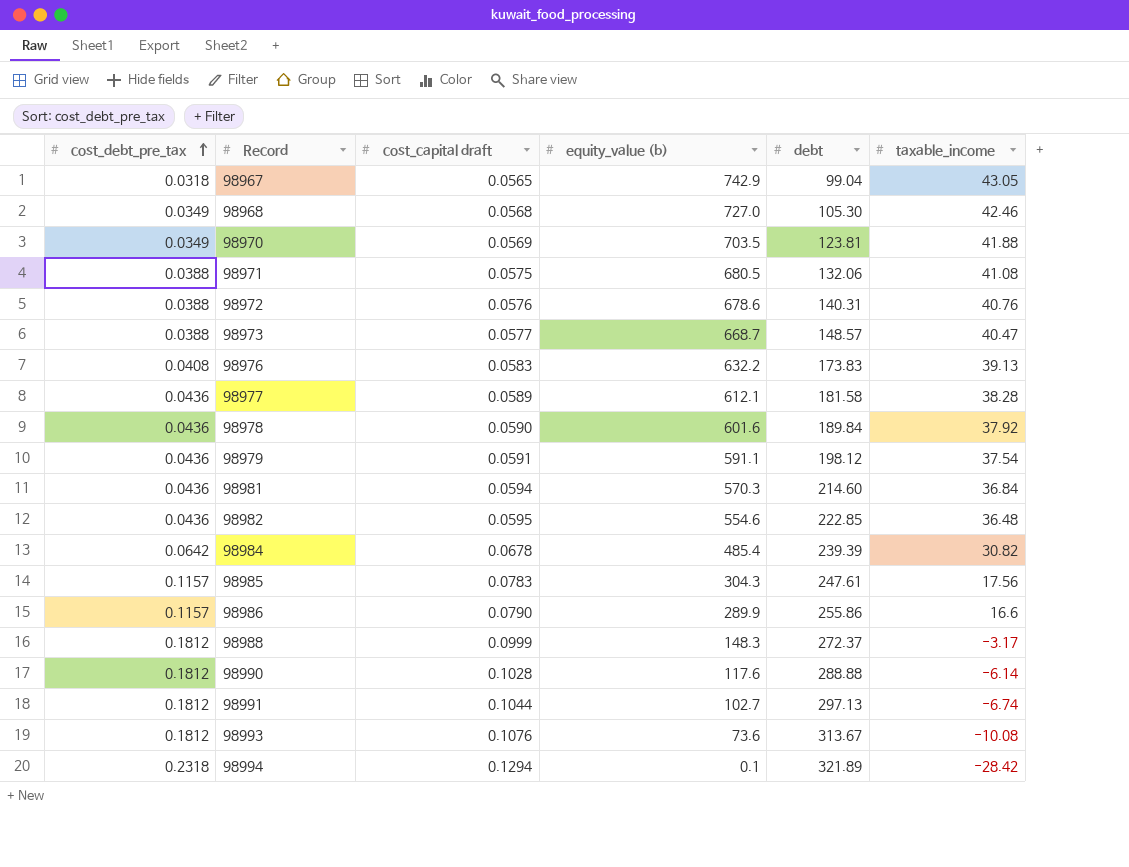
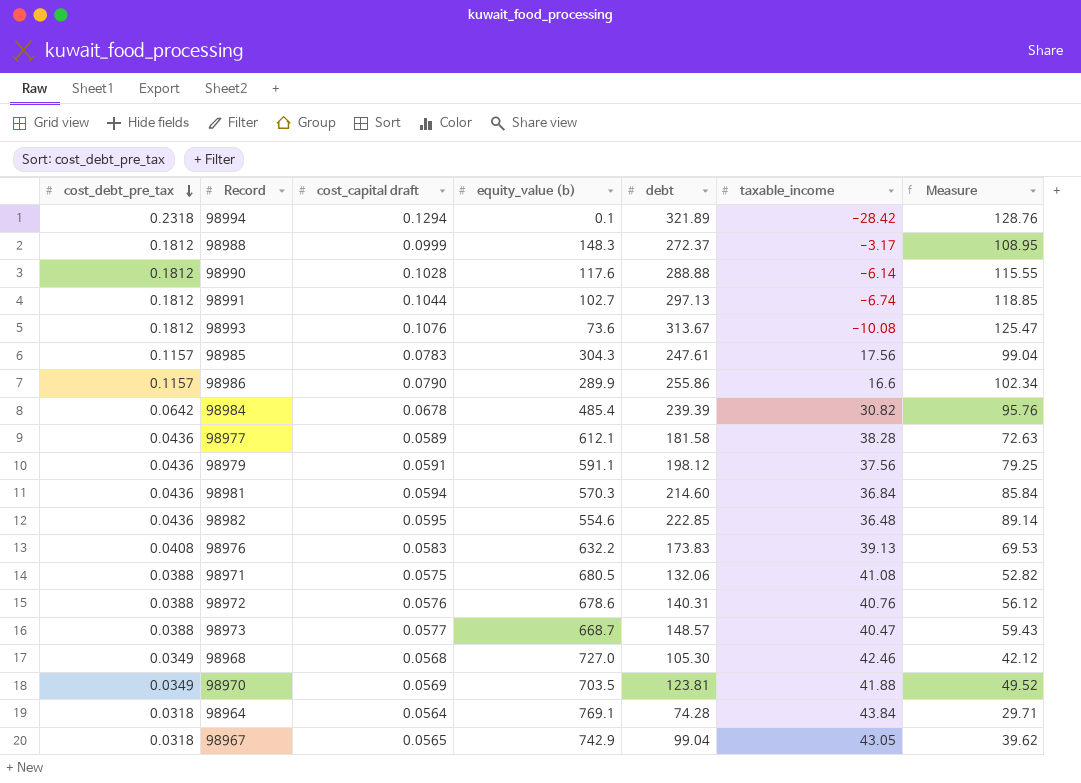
row order: cost_debt_pre_tax ascending -> cost_debt_pre_tax descending
column Measure | formula: none -> [debt] * 0.4
row 98978: 0.0436 | 0.0590 | 601.6 | 189.84 | 37.92 -> none
98979 | taxable_income: 37.54 -> 37.56
row 98964: none -> 0.0318 | 0.0564 | 769.1 | 74.28 | 43.84 | 29.71

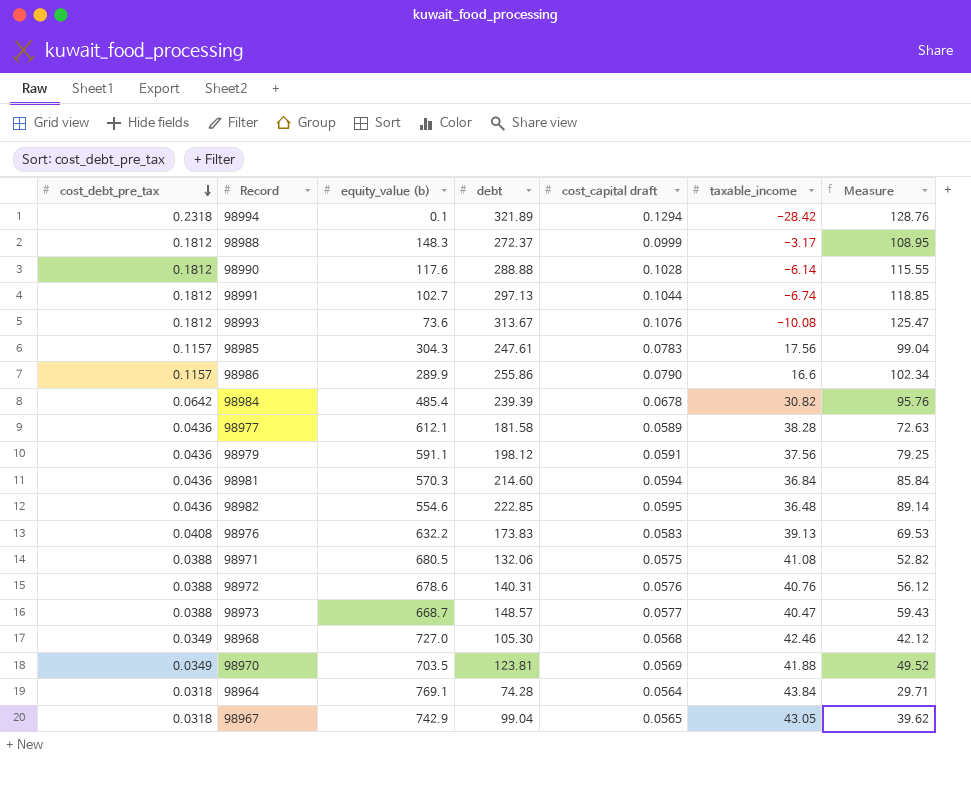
column cost_capital draft | position: 3 -> 5

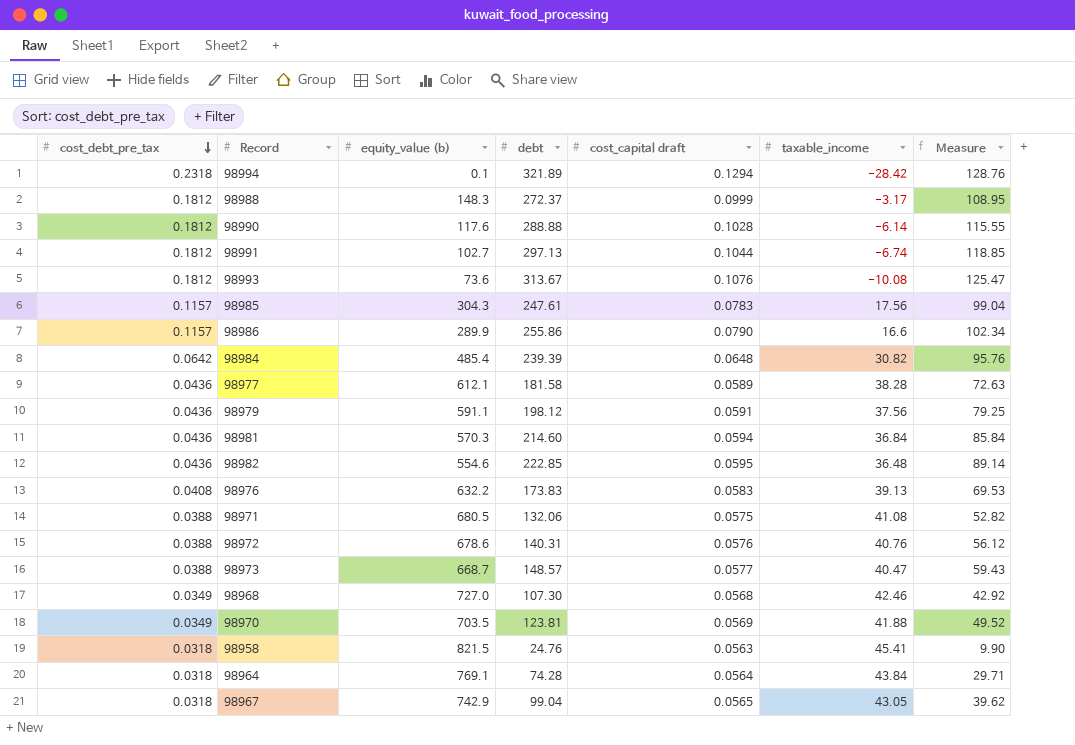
98984 | cost_capital draft: 0.0678 -> 0.0648
98968 | debt: 105.30 -> 107.30
98968 | Measure: 42.12 -> 42.92
row 98958: none -> 0.0318 | 821.5 | 24.76 | 0.0563 | 45.41 | 9.90

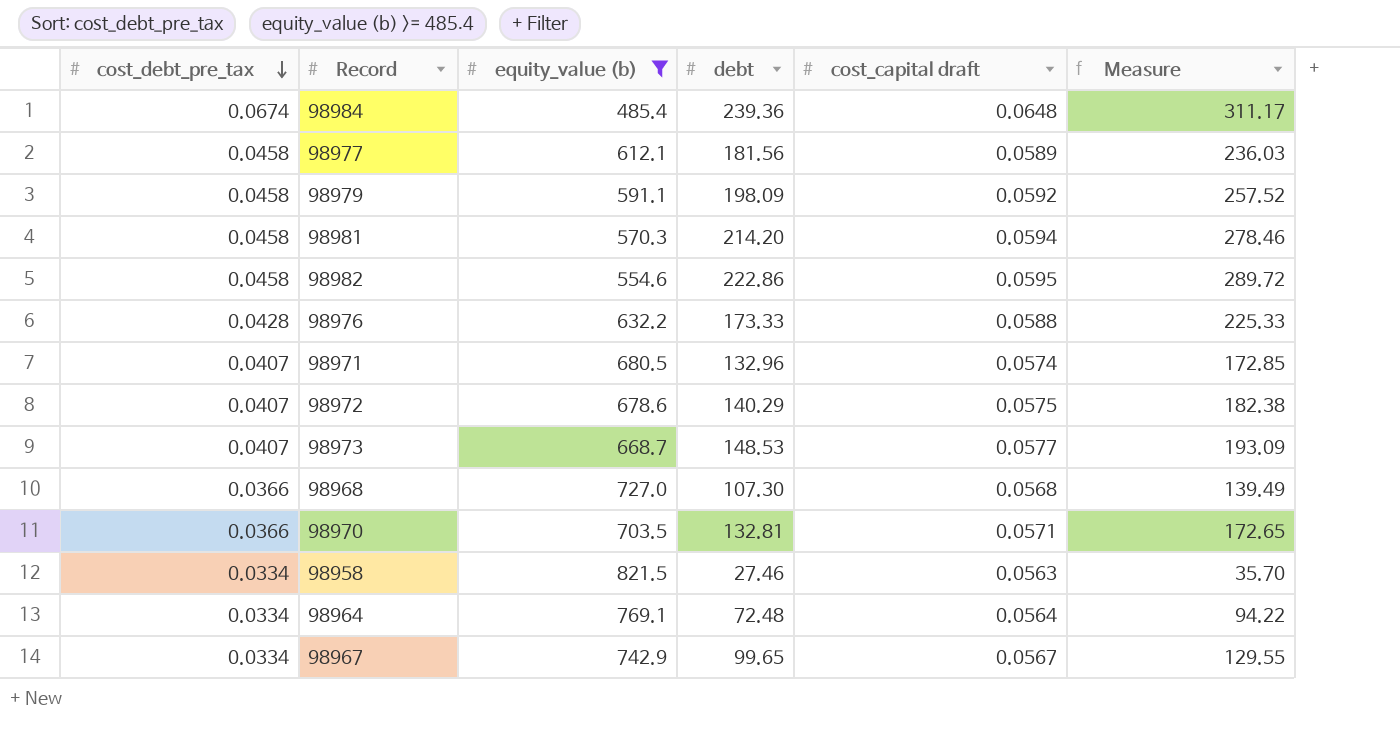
filter: none -> equity_value (b) >= 485.4
column taxable_income | position: 6 -> none
column Measure | formula: [debt] * 0.4 -> [debt] * 1.3
98984 | cost_debt_pre_tax: 0.0642 -> 0.0674
98984 | debt: 239.39 -> 239.36
98977 | cost_debt_pre_tax: 0.0436 -> 0.0458
98977 | debt: 181.58 -> 181.56
98979 | cost_debt_pre_tax: 0.0436 -> 0.0458
98979 | debt: 198.12 -> 198.09
98979 | cost_capital draft: 0.0591 -> 0.0592
98981 | cost_debt_pre_tax: 0.0436 -> 0.0458
98981 | debt: 214.60 -> 214.20
98982 | cost_debt_pre_tax: 0.0436 -> 0.0458
98982 | debt: 222.85 -> 222.86
98976 | cost_debt_pre_tax: 0.0408 -> 0.0428
98976 | debt: 173.83 -> 173.33
98976 | cost_capital draft: 0.0583 -> 0.0588
98971 | cost_debt_pre_tax: 0.0388 -> 0.0407
98971 | debt: 132.06 -> 132.96
98971 | cost_capital draft: 0.0575 -> 0.0574
98972 | cost_debt_pre_tax: 0.0388 -> 0.0407
98972 | debt: 140.31 -> 140.29
98972 | cost_capital draft: 0.0576 -> 0.0575
98973 | cost_debt_pre_tax: 0.0388 -> 0.0407
98973 | debt: 148.57 -> 148.53
98968 | cost_debt_pre_tax: 0.0349 -> 0.0366
98970 | cost_debt_pre_tax: 0.0349 -> 0.0366
98970 | debt: 123.81 -> 132.81
98970 | cost_capital draft: 0.0569 -> 0.0571
98958 | cost_debt_pre_tax: 0.0318 -> 0.0334
98958 | debt: 24.76 -> 27.46
98964 | cost_debt_pre_tax: 0.0318 -> 0.0334
98964 | debt: 74.28 -> 72.48
98967 | cost_debt_pre_tax: 0.0318 -> 0.0334
98967 | debt: 99.04 -> 99.65
98967 | cost_capital draft: 0.0565 -> 0.0567

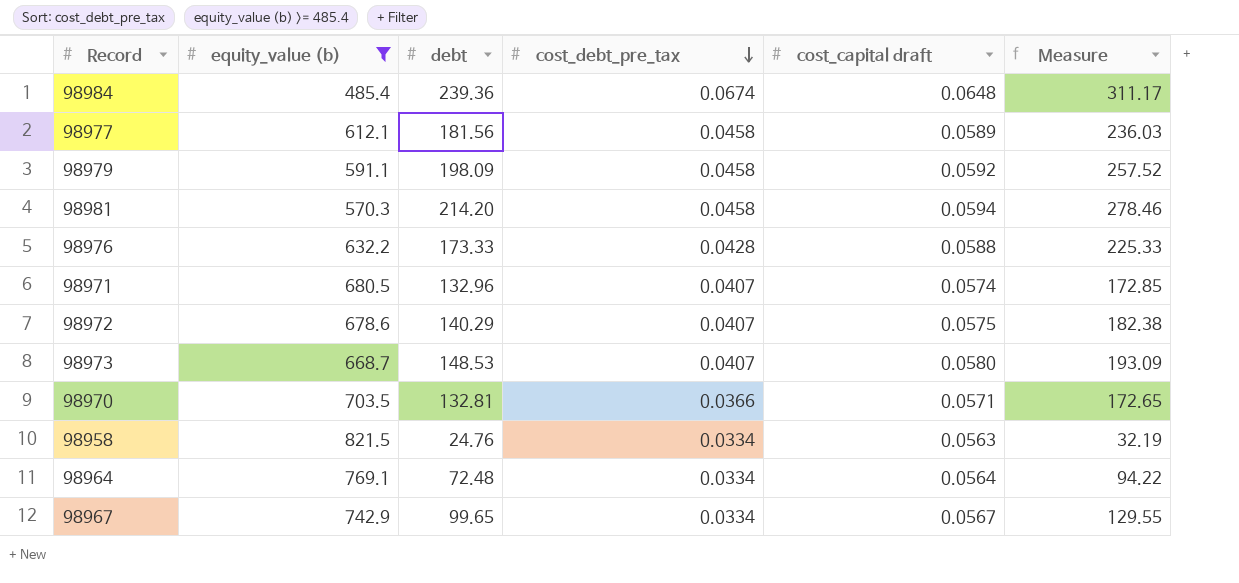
column cost_debt_pre_tax | position: 1 -> 4
row 98982: 0.0458 | 554.6 | 222.86 | 0.0595 | 289.72 -> none
row 98968: 0.0366 | 727.0 | 107.30 | 0.0568 | 139.49 -> none
98973 | cost_capital draft: 0.0577 -> 0.0580
98958 | debt: 27.46 -> 24.76
98958 | Measure: 35.70 -> 32.19

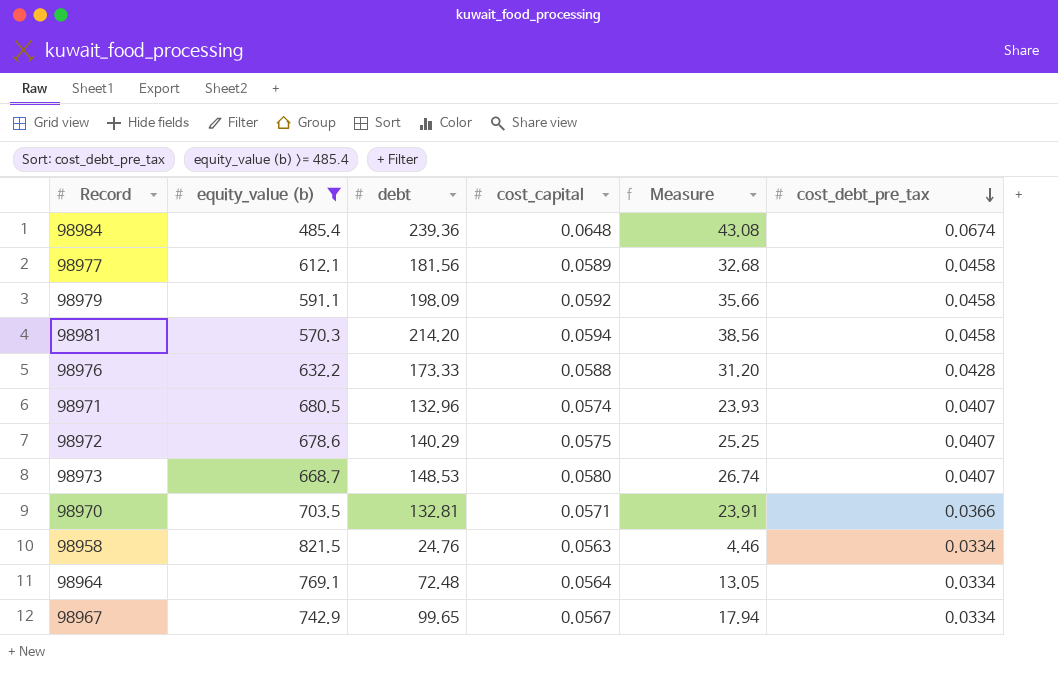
column name: cost_capital draft -> cost_capital
column Measure | formula: [debt] * 1.3 -> [debt] * 0.18
column cost_debt_pre_tax | position: 4 -> 6

